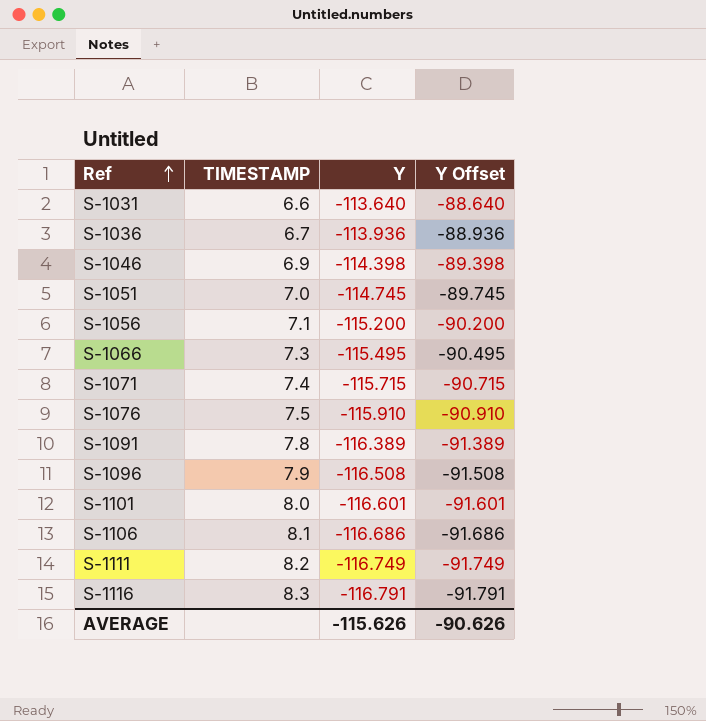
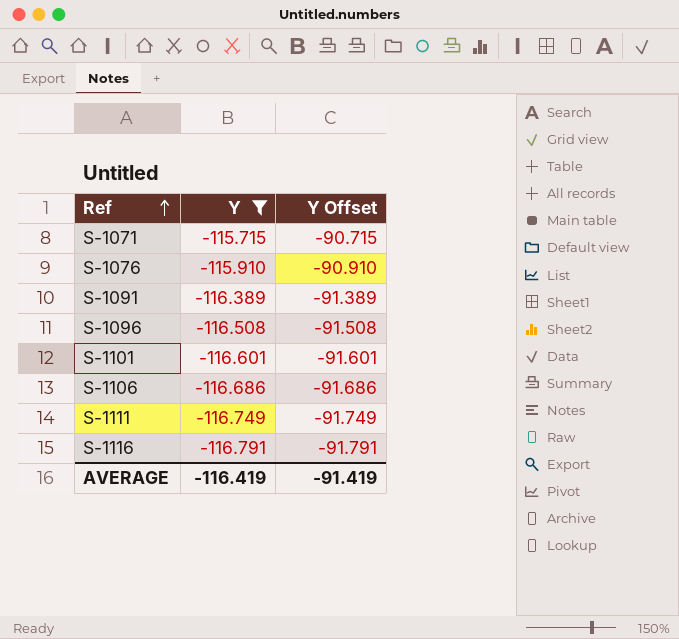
filter: none -> Y <= -115.715
column TIMESTAMP | position: 2 -> none
AVERAGE | Y: -115.626 -> -116.419
AVERAGE | Y Offset: -90.626 -> -91.419

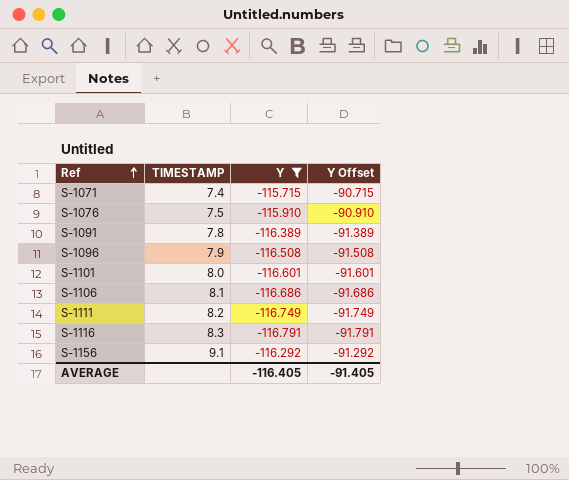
column TIMESTAMP | position: none -> 2
row S-1156: none -> 9.1 | -116.292 | -91.292
AVERAGE | Y: -116.419 -> -116.405
AVERAGE | Y Offset: -91.419 -> -91.405

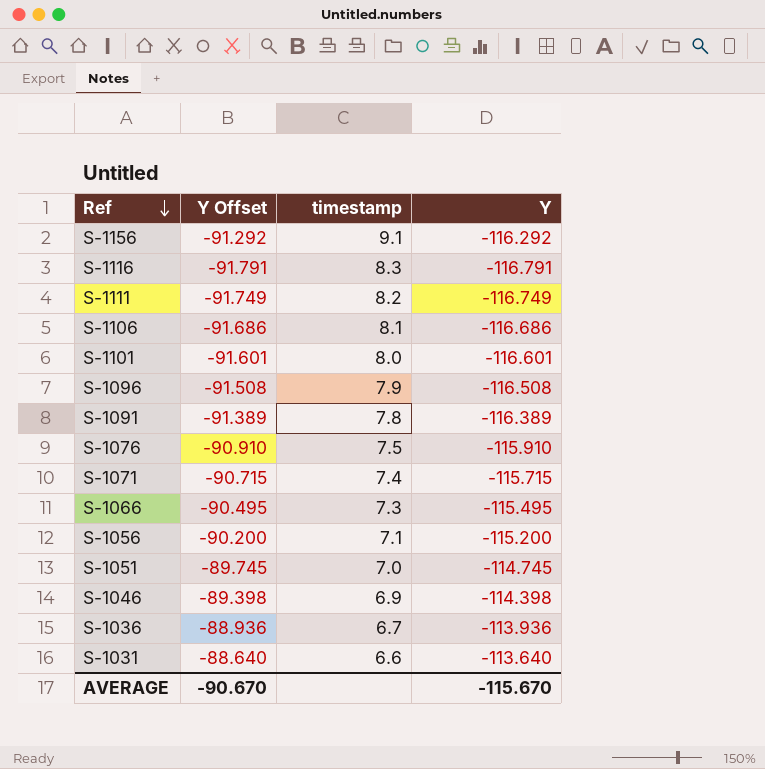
filter: Y <= -115.715 -> none
row order: Ref ascending -> Ref descending
column Y Offset | position: 4 -> 2
column name: TIMESTAMP -> timestamp
AVERAGE | Y Offset: -91.405 -> -90.670
AVERAGE | Y: -116.405 -> -115.670

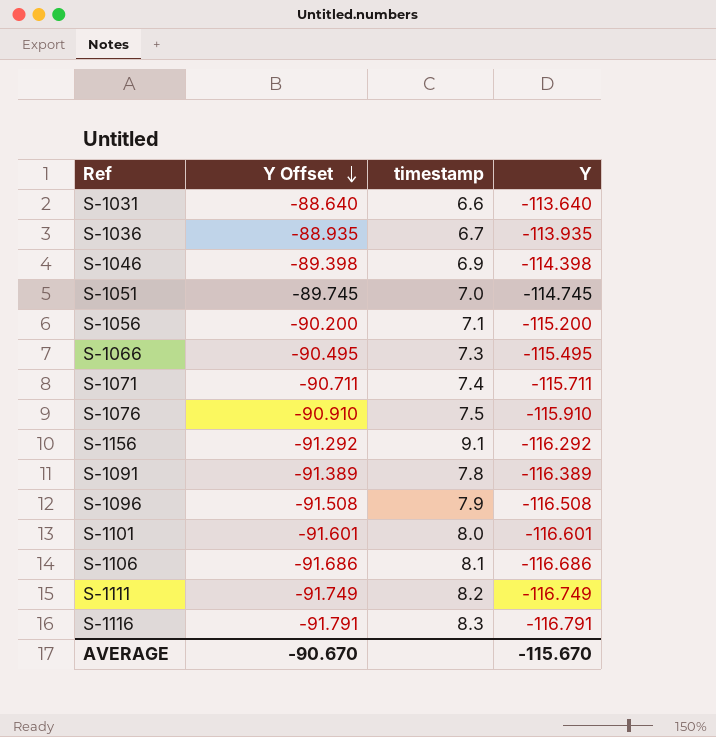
row order: Ref descending -> Y Offset descending
S-1036 | Y Offset: -88.936 -> -88.935
S-1036 | Y: -113.936 -> -113.935
S-1071 | Y Offset: -90.715 -> -90.711
S-1071 | Y: -115.715 -> -115.711

